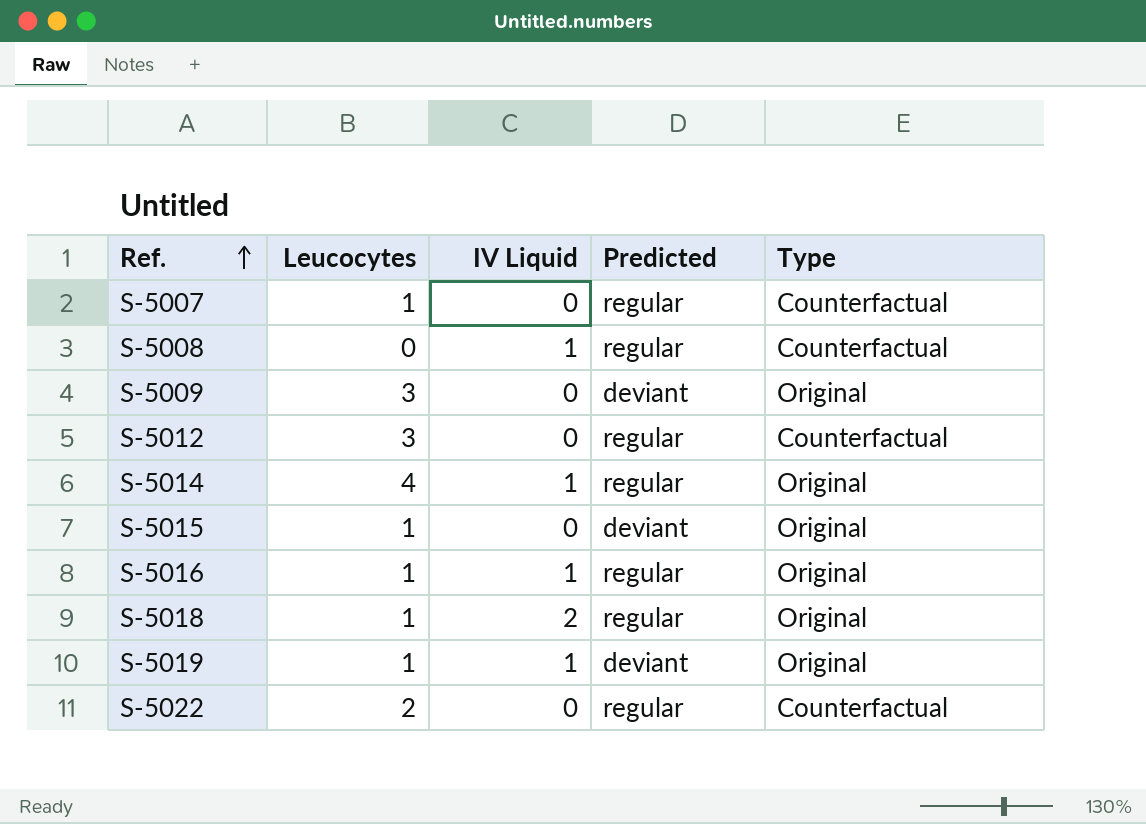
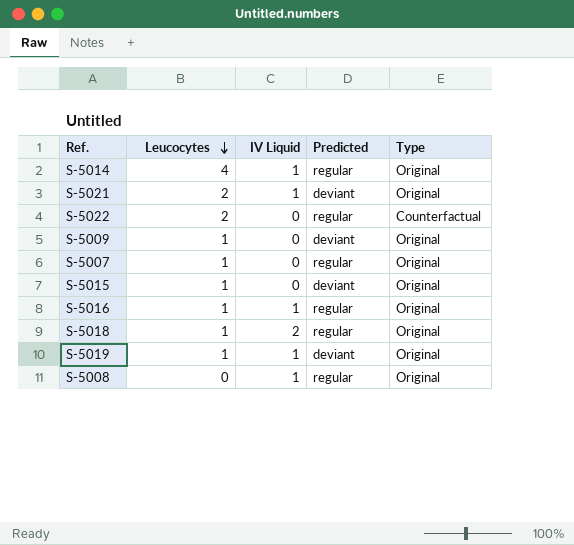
row order: Ref. ascending -> Leucocytes descending
row S-5012: 3 | 0 | regular | Counterfactual -> none
row S-5021: none -> 2 | 1 | deviant | Original
S-5009 | Leucocytes: 3 -> 1
S-5007 | Type: Counterfactual -> Original
S-5008 | Type: Counterfactual -> Original

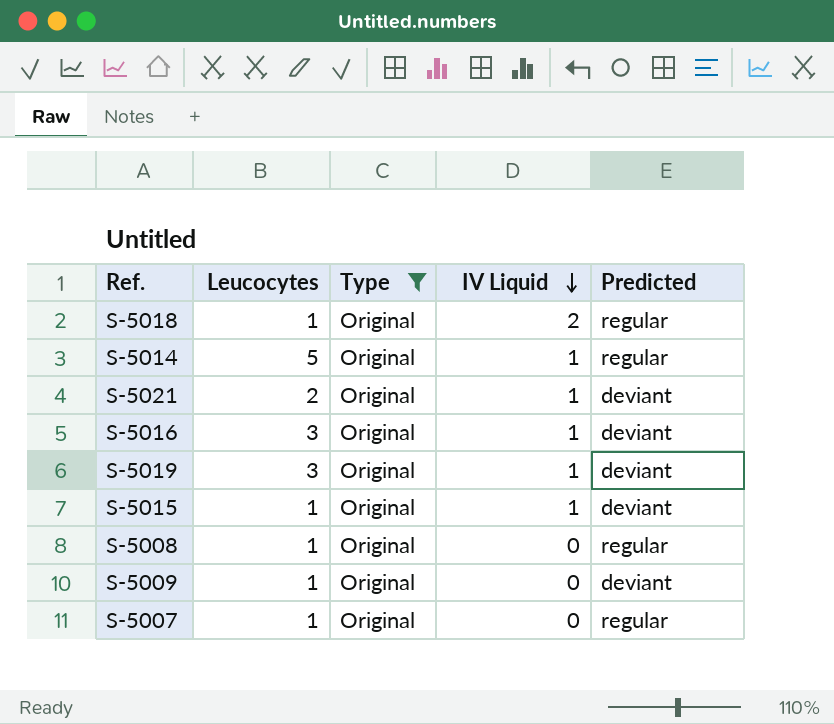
filter: none -> Type = Original
row order: Leucocytes descending -> IV Liquid descending
column Type | position: 5 -> 3
S-5014 | Leucocytes: 4 -> 5
S-5016 | Leucocytes: 1 -> 3
S-5016 | Predicted: regular -> deviant
S-5019 | Leucocytes: 1 -> 3
S-5015 | IV Liquid: 0 -> 1
S-5008 | Leucocytes: 0 -> 1
S-5008 | IV Liquid: 1 -> 0

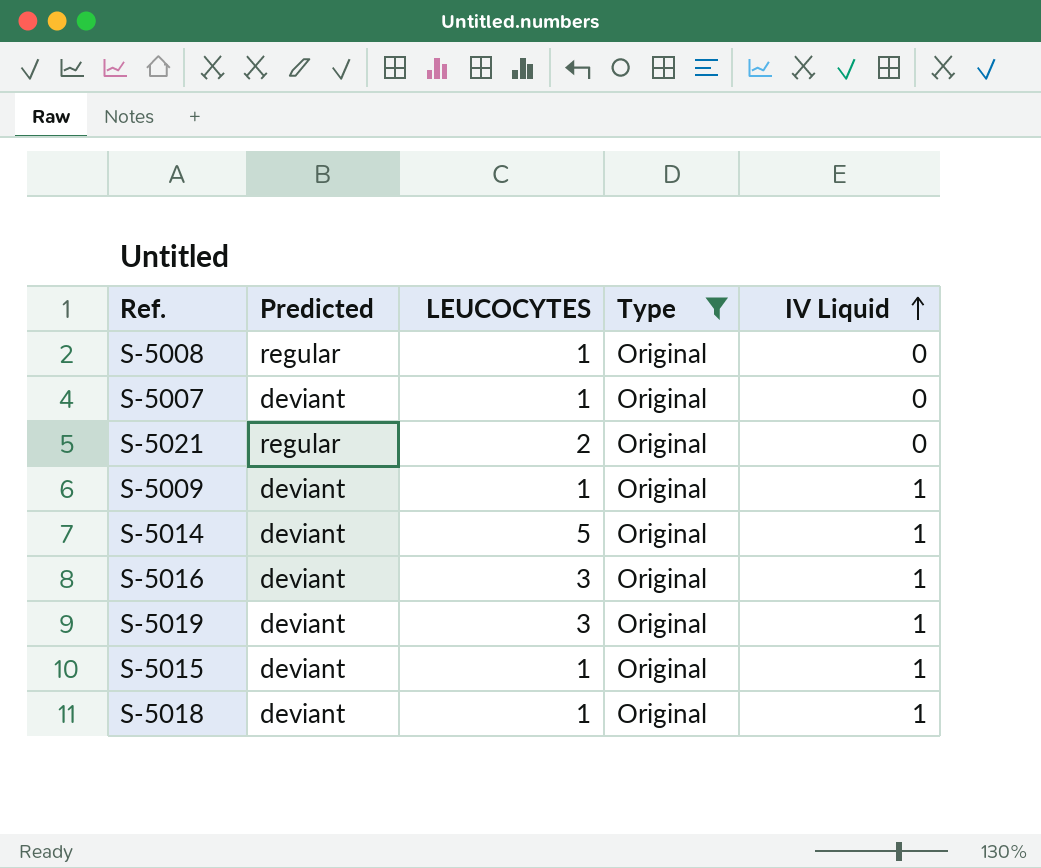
row order: IV Liquid descending -> IV Liquid ascending
column Predicted | position: 5 -> 2
column name: Leucocytes -> LEUCOCYTES
S-5007 | Predicted: regular -> deviant
S-5021 | Predicted: deviant -> regular
S-5021 | IV Liquid: 1 -> 0
S-5009 | IV Liquid: 0 -> 1
S-5014 | Predicted: regular -> deviant
S-5018 | Predicted: regular -> deviant
S-5018 | IV Liquid: 2 -> 1

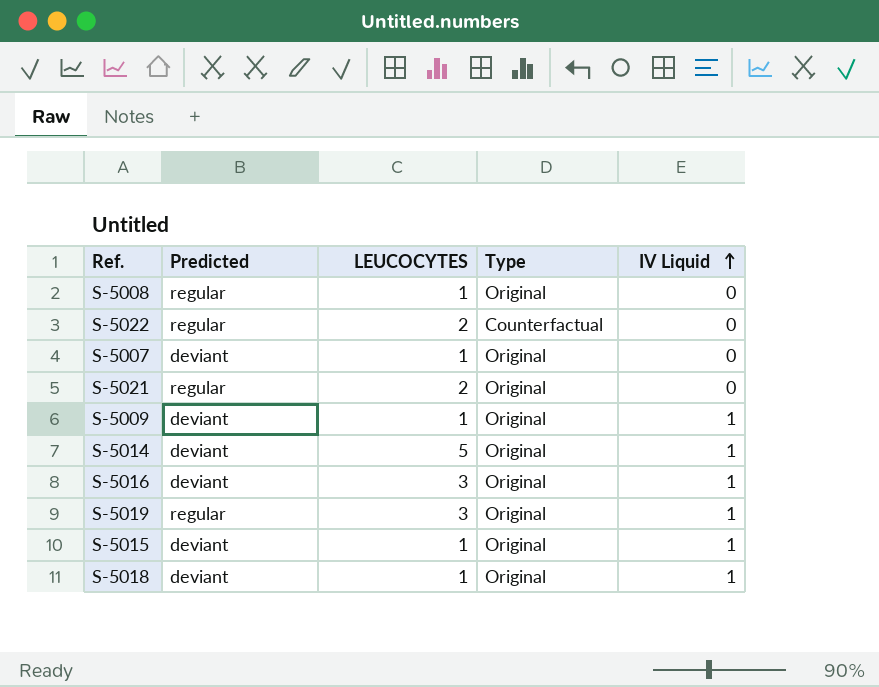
filter: Type = Original -> none
S-5019 | Predicted: deviant -> regular

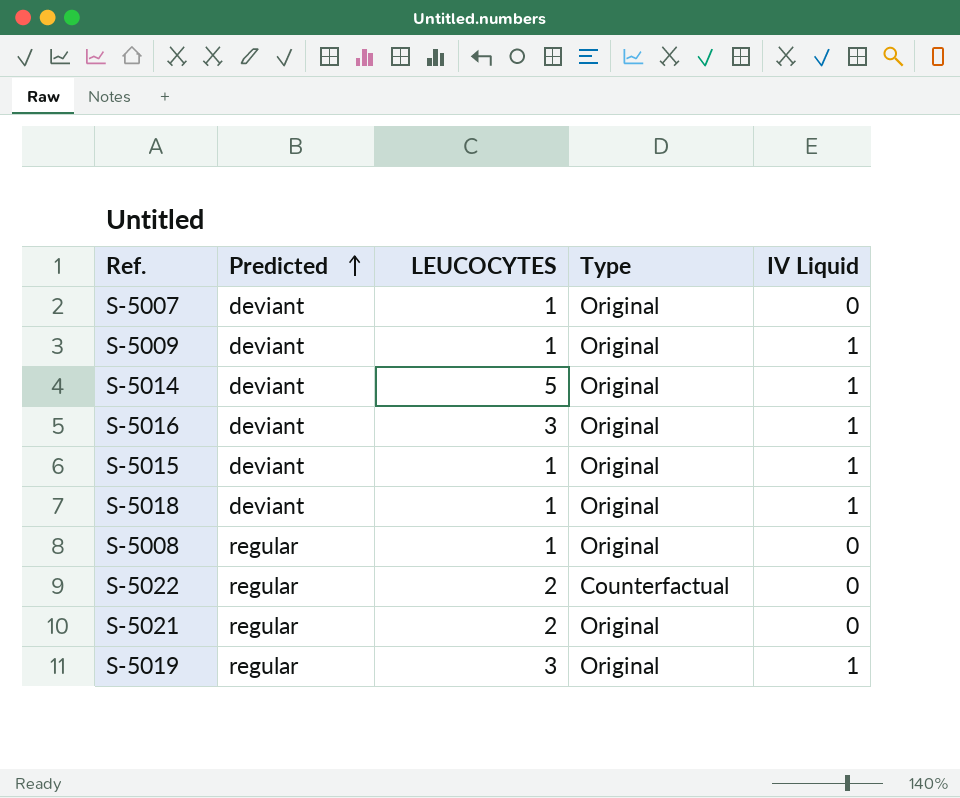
row order: IV Liquid ascending -> Predicted ascending

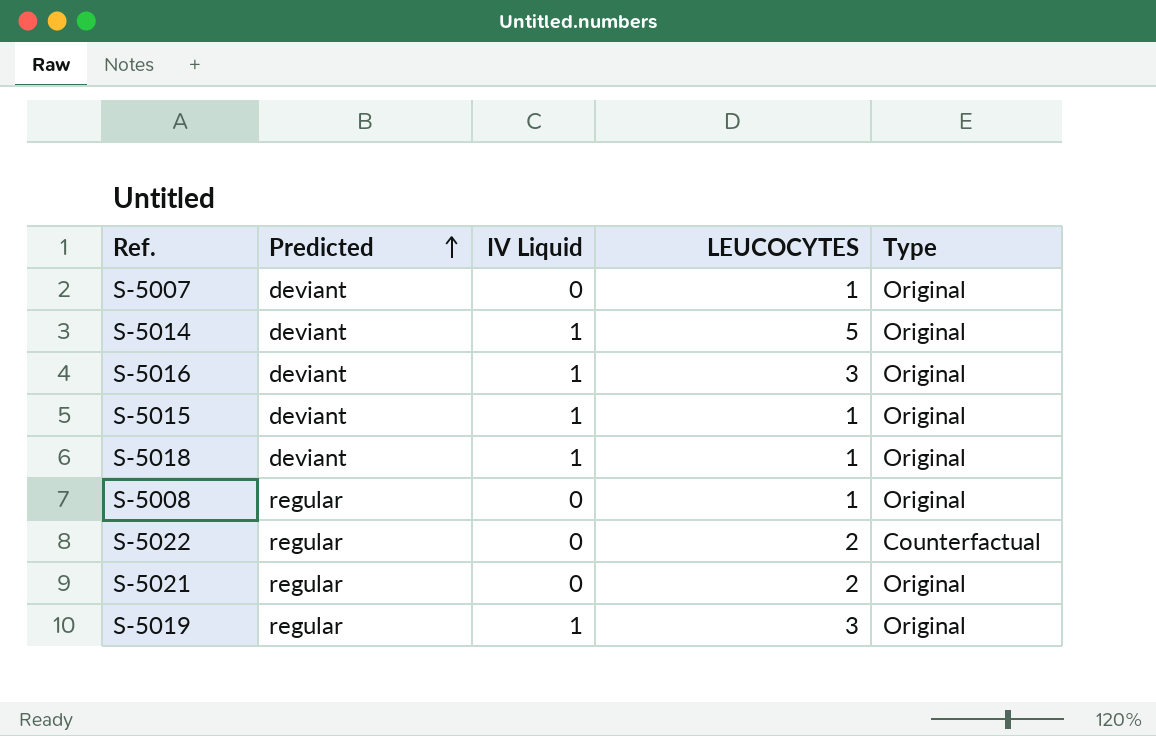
column IV Liquid | position: 5 -> 3
row S-5009: deviant | 1 | Original | 1 -> none

